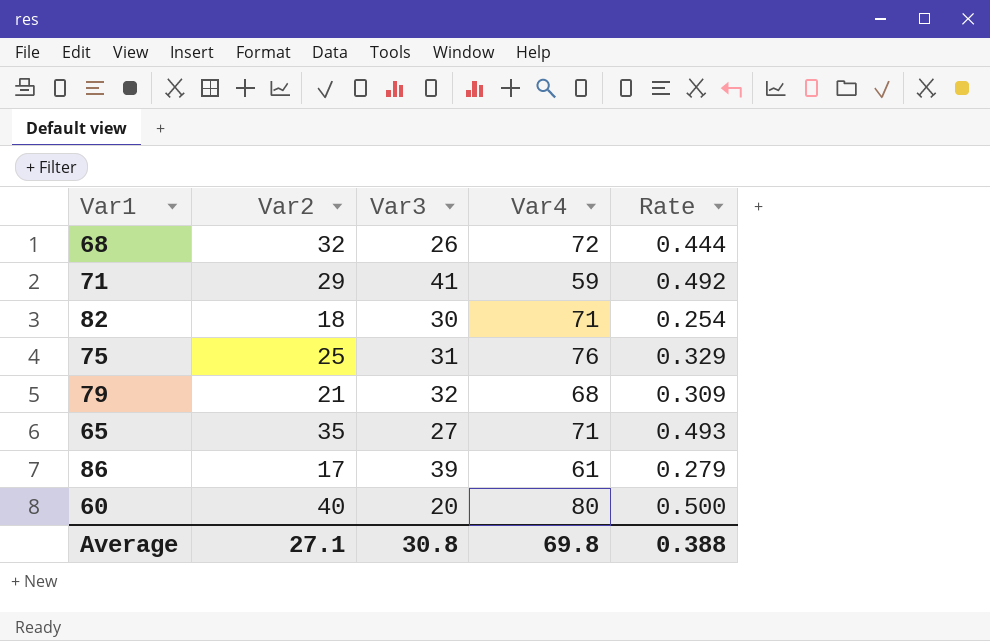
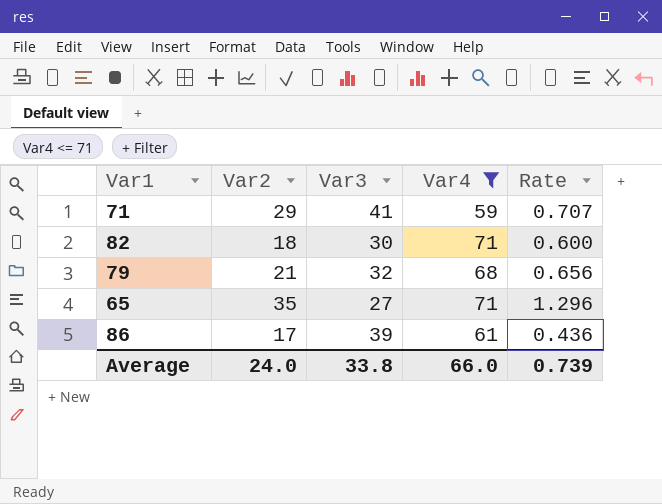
filter: none -> Var4 <= 71
column Rate | formula: [Var2] / [Var4] -> [Var2] / [Var3]
Average | Var2: 27.1 -> 24.0
Average | Var3: 30.8 -> 33.8
Average | Var4: 69.8 -> 66.0
Average | Rate: 0.388 -> 0.739

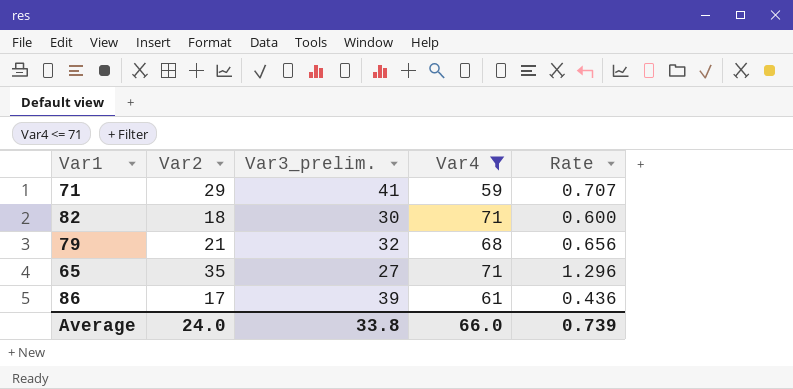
column name: Var3 -> Var3_prelim.

